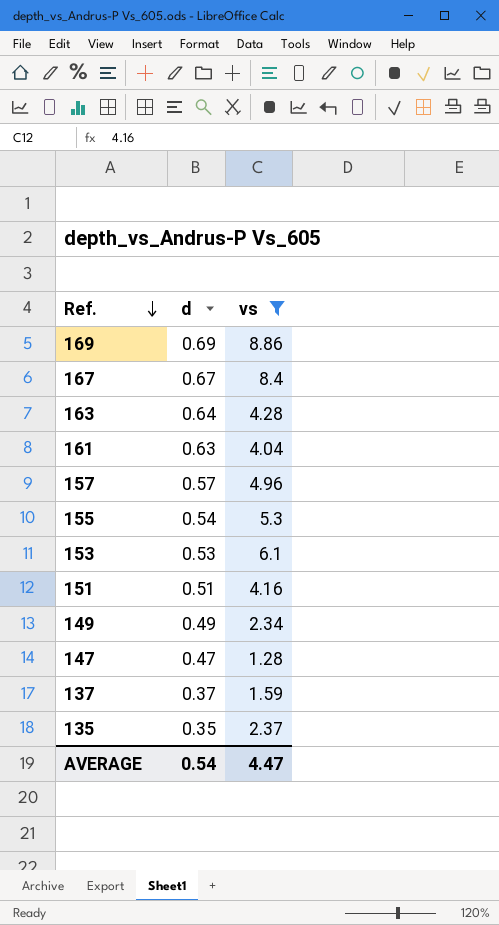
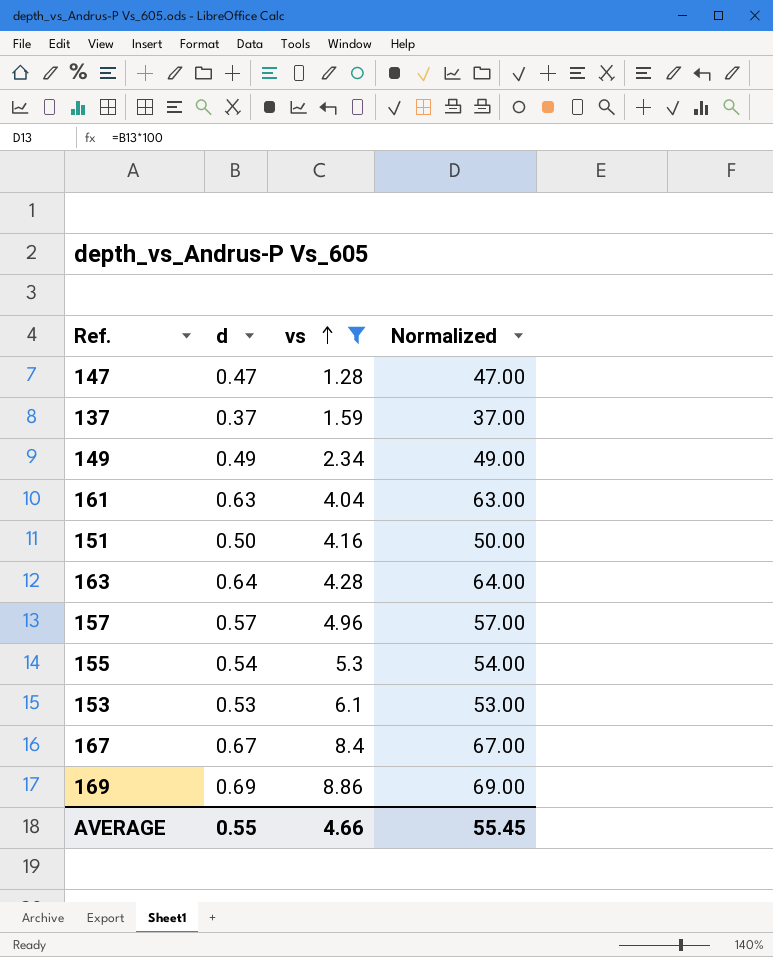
row order: Ref. descending -> vs ascending
column Normalized | formula: none -> [d] * 100
row 135: 0.35 | 2.37 -> none
151 | d: 0.51 -> 0.50
AVERAGE | d: 0.54 -> 0.55
AVERAGE | vs: 4.47 -> 4.66

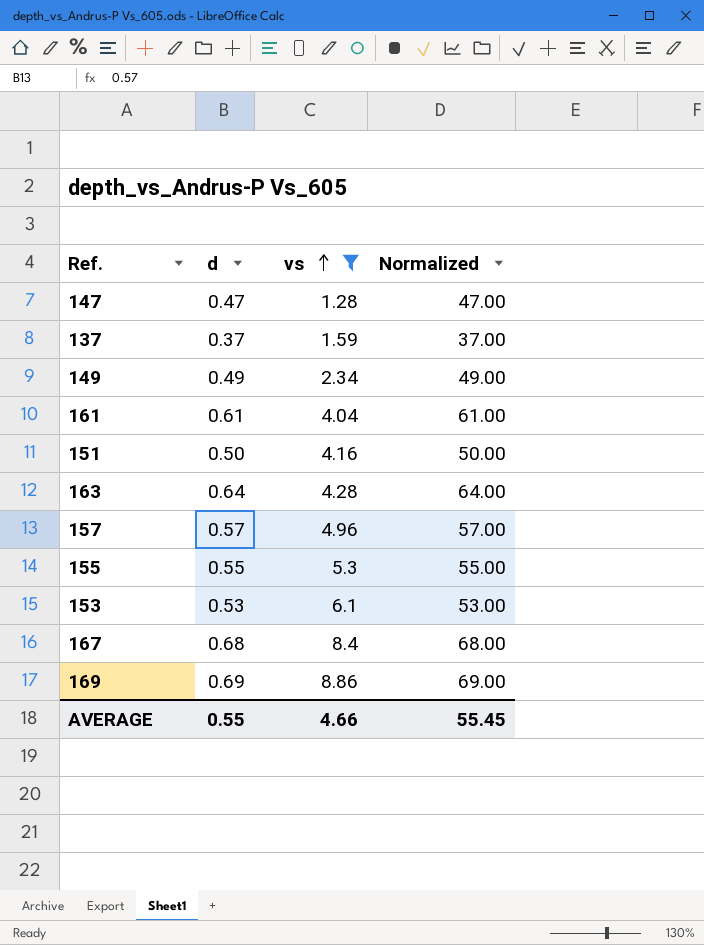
161 | d: 0.63 -> 0.61
161 | Normalized: 63.00 -> 61.00
155 | d: 0.54 -> 0.55
155 | Normalized: 54.00 -> 55.00
167 | d: 0.67 -> 0.68
167 | Normalized: 67.00 -> 68.00

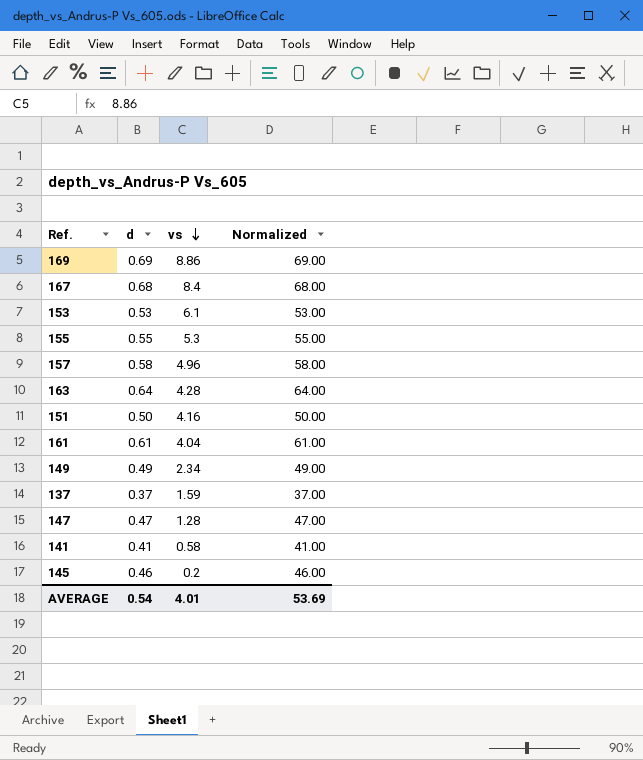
filter: vs >= 1.28 -> none
row order: vs ascending -> vs descending
157 | d: 0.57 -> 0.58
157 | Normalized: 57.00 -> 58.00
AVERAGE | d: 0.55 -> 0.54
AVERAGE | vs: 4.66 -> 4.01
AVERAGE | Normalized: 55.45 -> 53.69

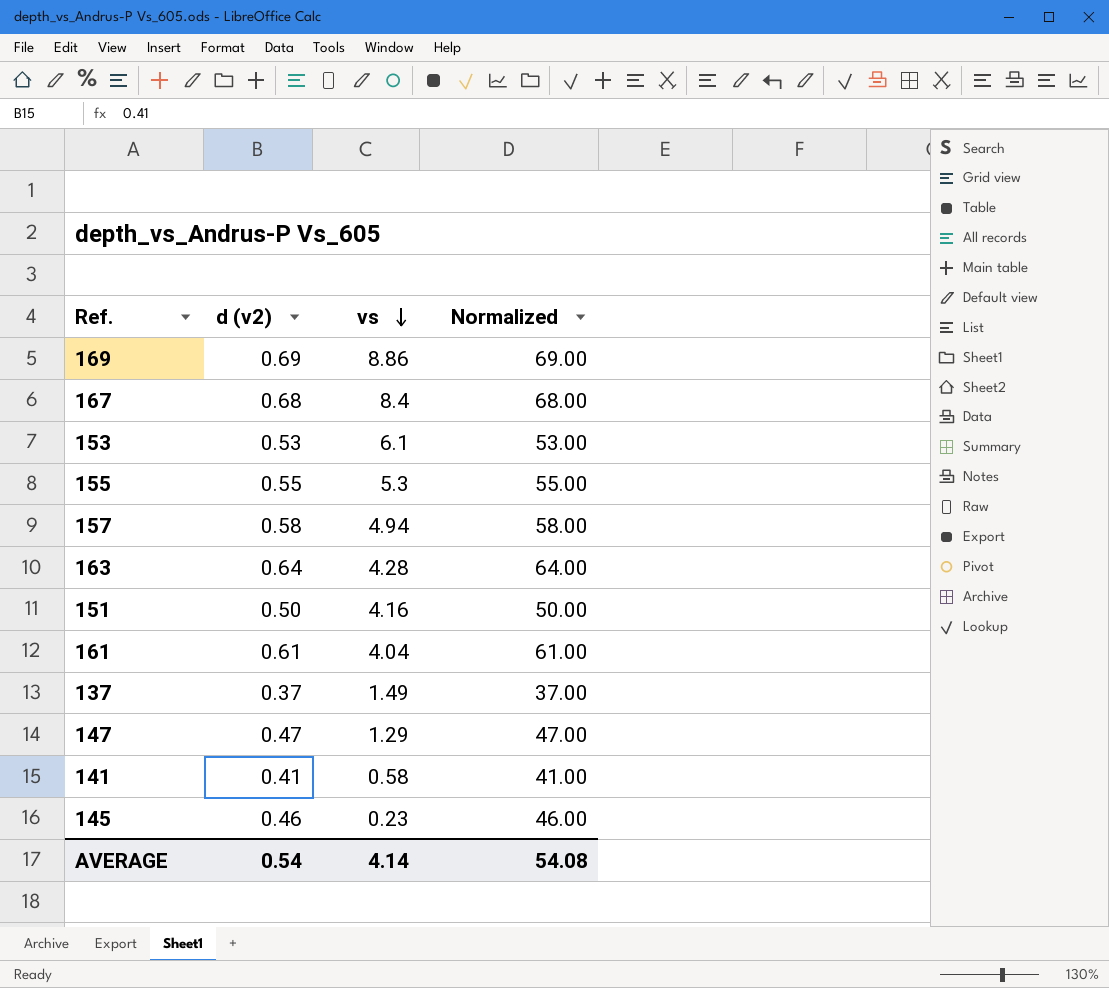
column name: d -> d (v2)
row 149: 0.49 | 2.34 | 49.00 -> none
157 | vs: 4.96 -> 4.94
137 | vs: 1.59 -> 1.49
147 | vs: 1.28 -> 1.29
145 | vs: 0.2 -> 0.23
AVERAGE | vs: 4.01 -> 4.14
AVERAGE | Normalized: 53.69 -> 54.08

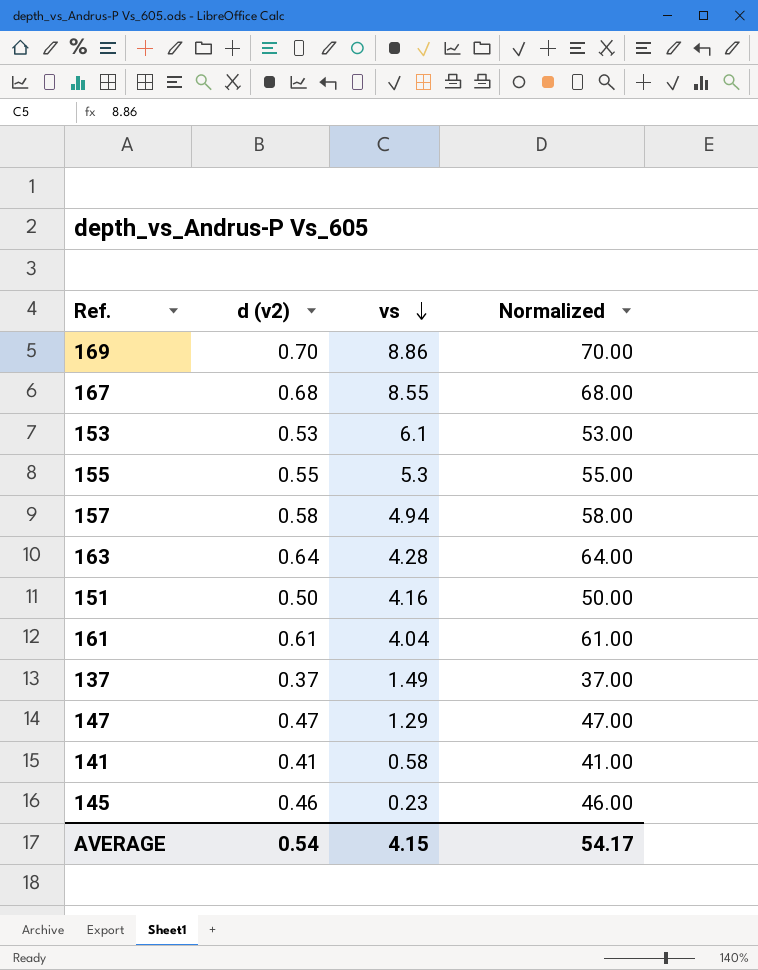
169 | d (v2): 0.69 -> 0.70
169 | Normalized: 69.00 -> 70.00
167 | vs: 8.4 -> 8.55
AVERAGE | vs: 4.14 -> 4.15
AVERAGE | Normalized: 54.08 -> 54.17

